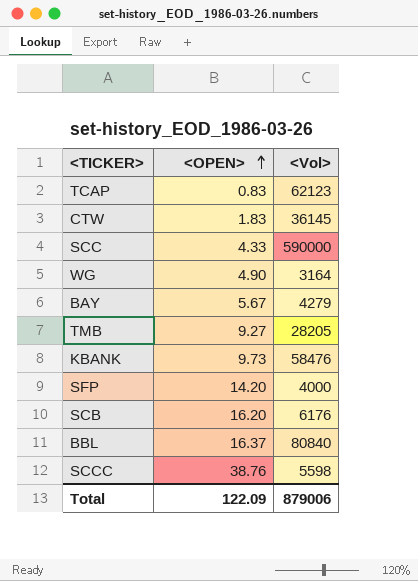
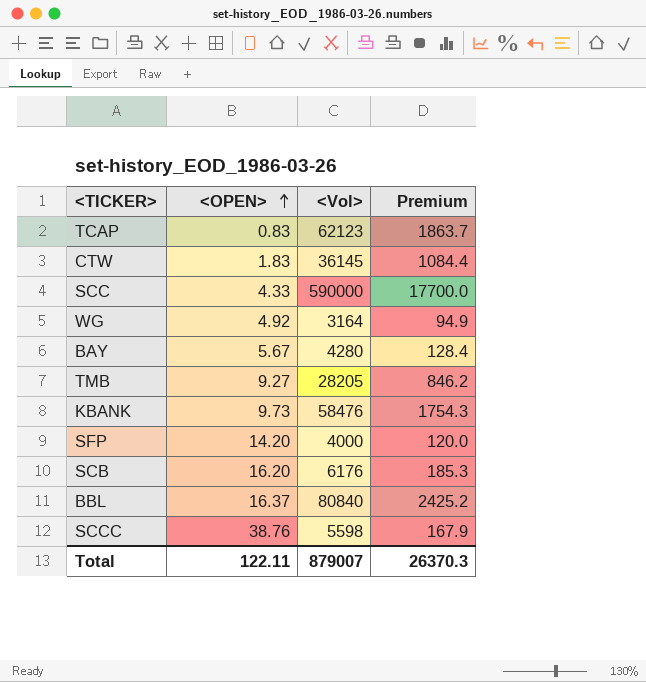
column Premium | formula: none -> [<Vol>] * 0.03
WG | <OPEN>: 4.90 -> 4.92
BAY | <Vol>: 4279 -> 4280
Total | <OPEN>: 122.09 -> 122.11
Total | <Vol>: 879006 -> 879007

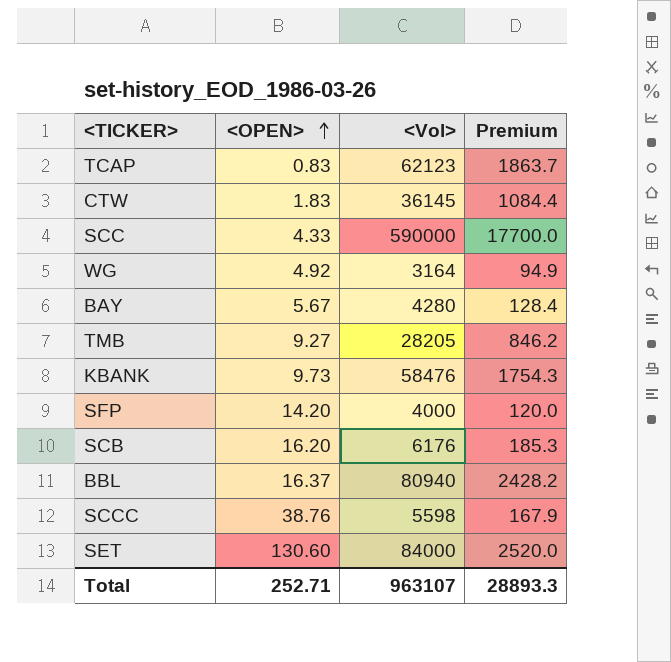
BBL | <Vol>: 80840 -> 80940
BBL | Premium: 2425.2 -> 2428.2
row SET: none -> 130.60 | 84000 | 2520.0
Total | <OPEN>: 122.11 -> 252.71
Total | <Vol>: 879007 -> 963107
Total | Premium: 26370.3 -> 28893.3

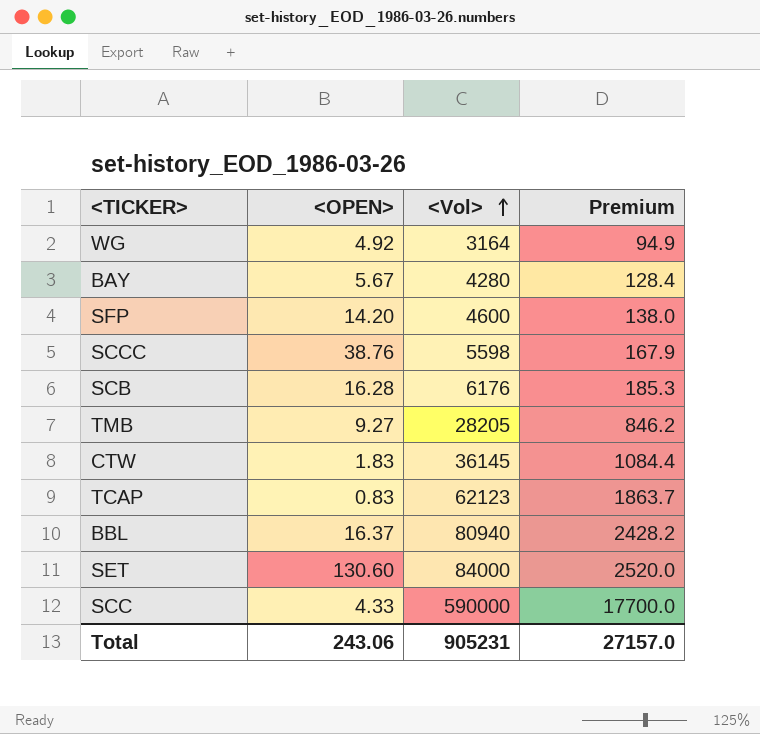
row order: <OPEN> ascending -> <Vol> ascending
row KBANK: 9.73 | 58476 | 1754.3 -> none
SFP | <Vol>: 4000 -> 4600
SFP | Premium: 120.0 -> 138.0
SCB | <OPEN>: 16.20 -> 16.28
Total | <OPEN>: 252.71 -> 243.06
Total | <Vol>: 963107 -> 905231
Total | Premium: 28893.3 -> 27157.0

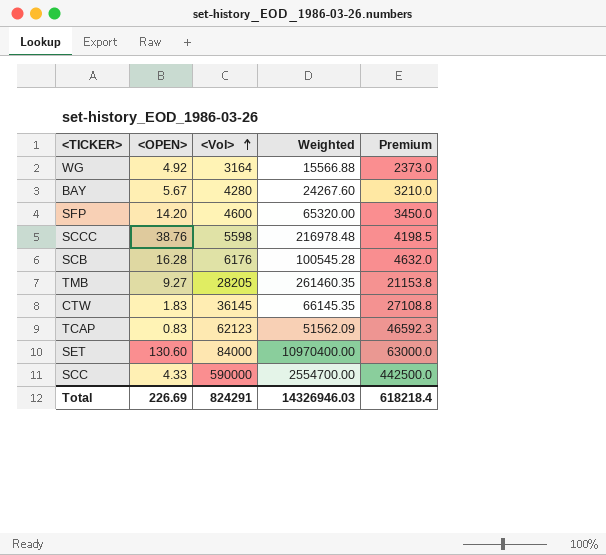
column Weighted | formula: none -> [<OPEN>] * [<Vol>]
column Premium | formula: [<Vol>] * 0.03 -> [<Vol>] * 0.75
row BBL: 16.37 | 80940 | 2428.2 -> none
Total | <OPEN>: 243.06 -> 226.69
Total | <Vol>: 905231 -> 824291
Total | Premium: 27157.0 -> 618218.4

